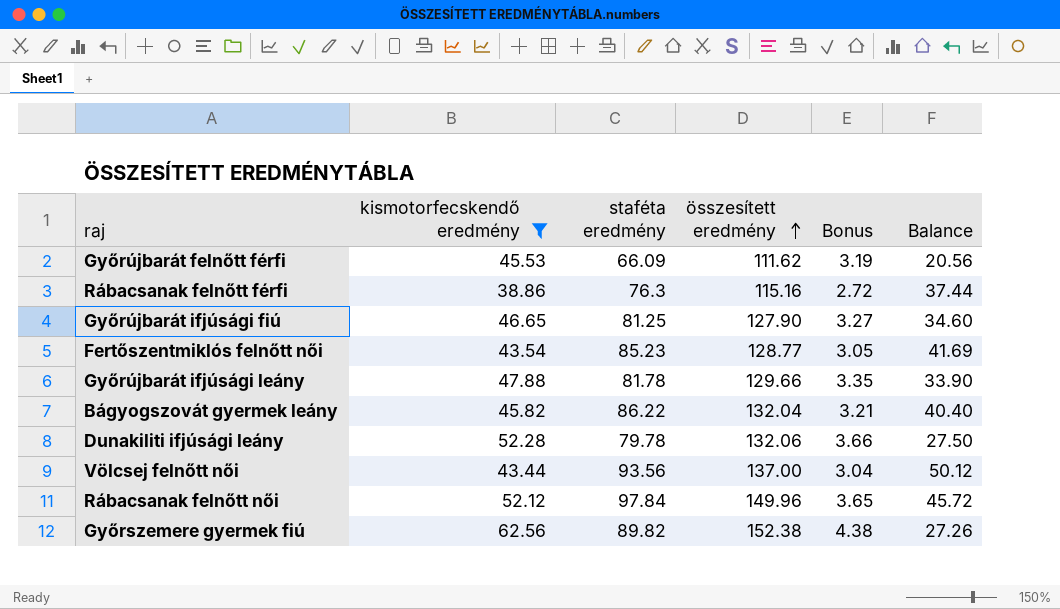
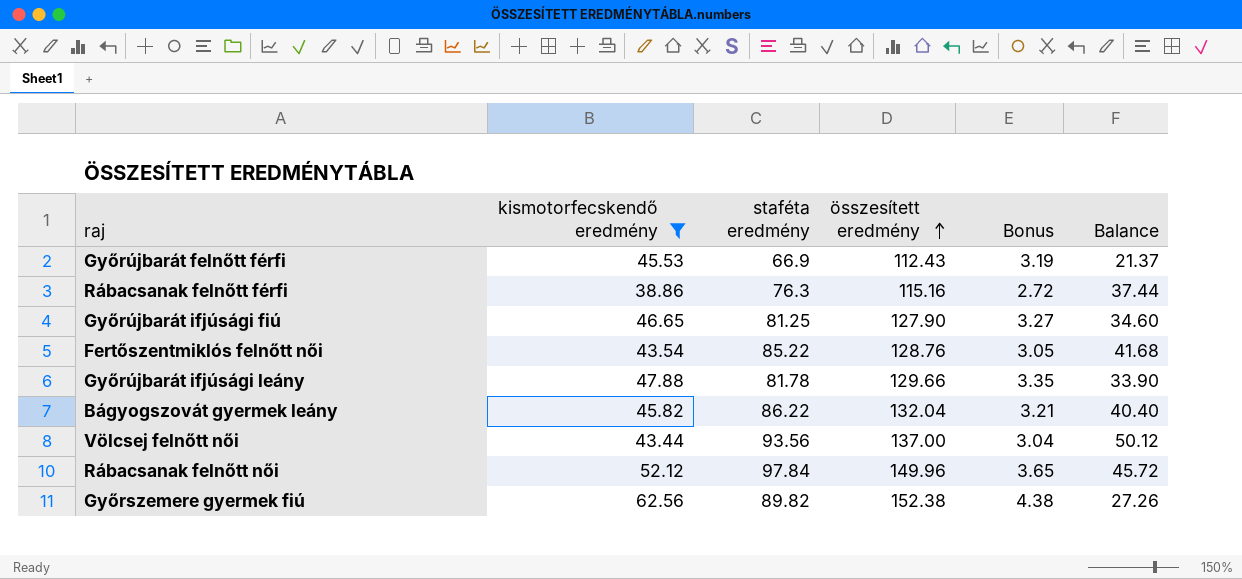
row Dunakiliti ifjúsági leány: 52.28 | 79.78 | 132.06 | 3.66 | 27.50 -> none
Győrújbarát felnőtt férfi | staféta eredmény: 66.09 -> 66.9
Győrújbarát felnőtt férfi | összesített eredmény: 111.62 -> 112.43
Győrújbarát felnőtt férfi | Balance: 20.56 -> 21.37
Fertőszentmiklós felnőtt női | staféta eredmény: 85.23 -> 85.22
Fertőszentmiklós felnőtt női | összesített eredmény: 128.77 -> 128.76
Fertőszentmiklós felnőtt női | Balance: 41.69 -> 41.68

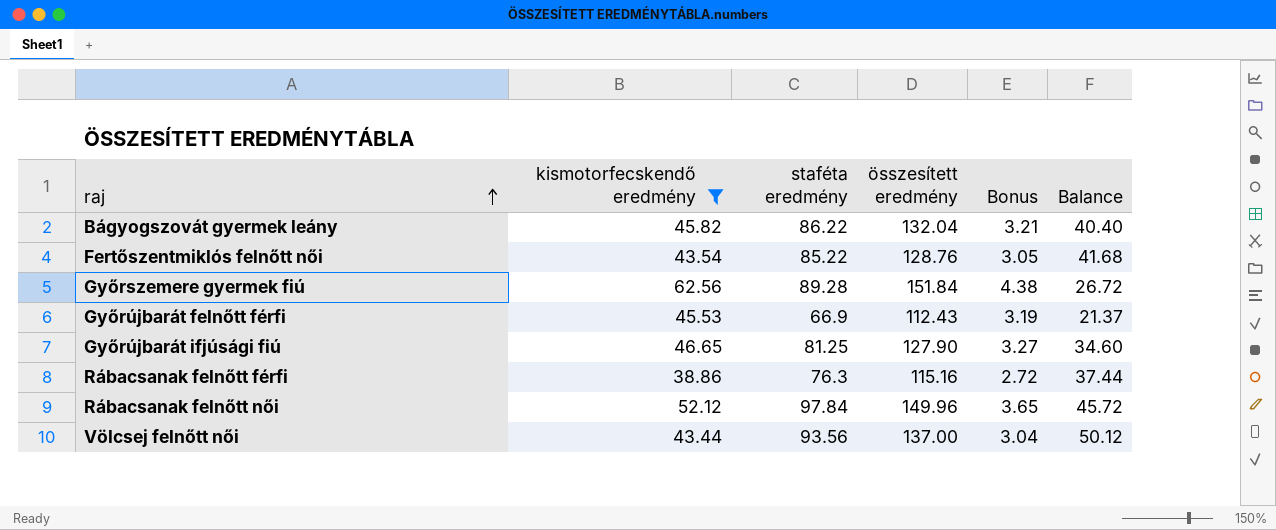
row order: összesített eredmény ascending -> raj ascending
row Győrújbarát ifjúsági leány: 47.88 | 81.78 | 129.66 | 3.35 | 33.90 -> none
Győrszemere gyermek fiú | staféta eredmény: 89.82 -> 89.28
Győrszemere gyermek fiú | összesített eredmény: 152.38 -> 151.84
Győrszemere gyermek fiú | Balance: 27.26 -> 26.72

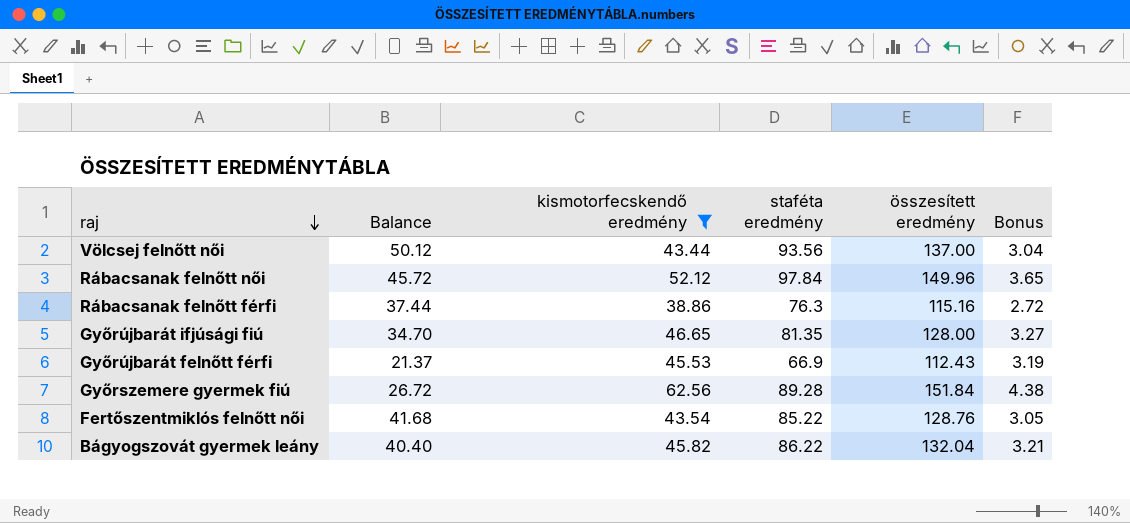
row order: raj ascending -> raj descending
column Balance | position: 6 -> 2
Győrújbarát ifjúsági fiú | Balance: 34.60 -> 34.70
Győrújbarát ifjúsági fiú | staféta eredmény: 81.25 -> 81.35
Győrújbarát ifjúsági fiú | összesített eredmény: 127.90 -> 128.00

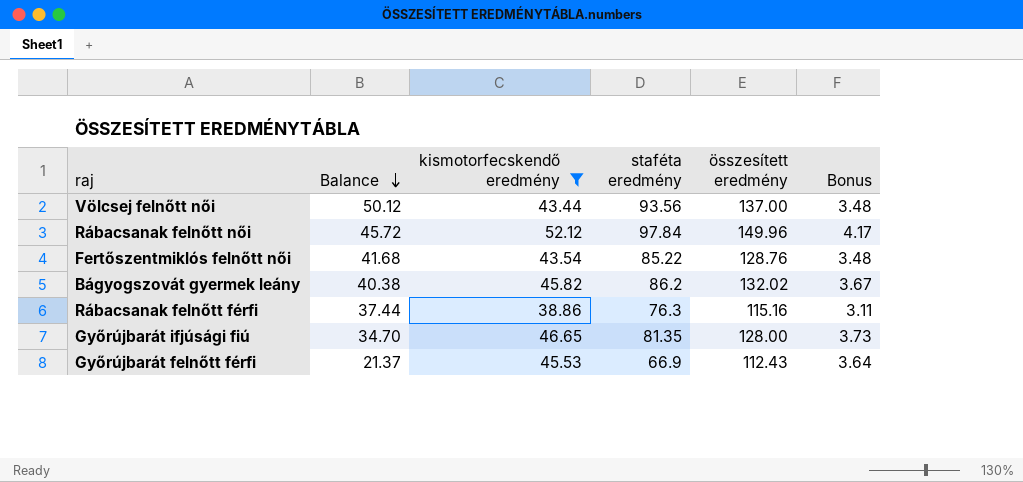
row order: raj descending -> Balance descending
column Bonus | formula: [kismotorfecskendő eredmény] * 0.07 -> [kismotorfecskendő eredmény] * 0.08
row Győrszemere gyermek fiú: 26.72 | 62.56 | 89.28 | 151.84 | 4.38 -> none
Bágyogszovát gyermek leány | Balance: 40.40 -> 40.38
Bágyogszovát gyermek leány | staféta eredmény: 86.22 -> 86.2
Bágyogszovát gyermek leány | összesített eredmény: 132.04 -> 132.02

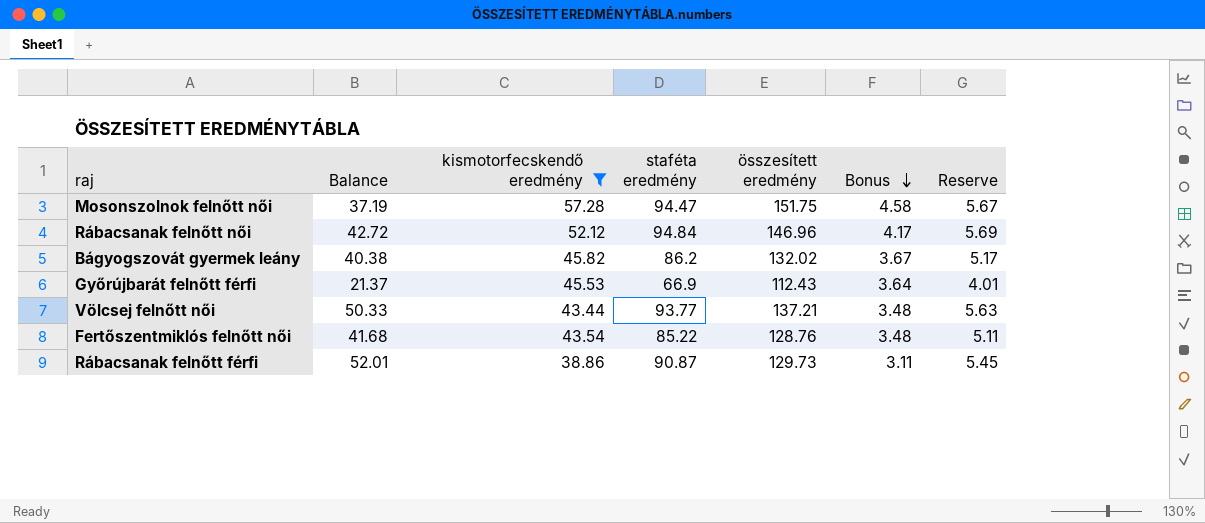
row order: Balance descending -> Bonus descending
column Reserve | formula: none -> [staféta eredmény] * 0.06
row Győrújbarát ifjúsági fiú: 34.70 | 46.65 | 81.35 | 128.00 | 3.73 -> none
row Mosonszolnok felnőtt női: none -> 37.19 | 57.28 | 94.47 | 151.75 | 4.58 | 5.67
Rábacsanak felnőtt női | Balance: 45.72 -> 42.72
Rábacsanak felnőtt női | staféta eredmény: 97.84 -> 94.84
Rábacsanak felnőtt női | összesített eredmény: 149.96 -> 146.96
Völcsej felnőtt női | Balance: 50.12 -> 50.33
Völcsej felnőtt női | staféta eredmény: 93.56 -> 93.77
Völcsej felnőtt női | összesített eredmény: 137.00 -> 137.21
Rábacsanak felnőtt férfi | Balance: 37.44 -> 52.01
Rábacsanak felnőtt férfi | staféta eredmény: 76.3 -> 90.87
Rábacsanak felnőtt férfi | összesített eredmény: 115.16 -> 129.73

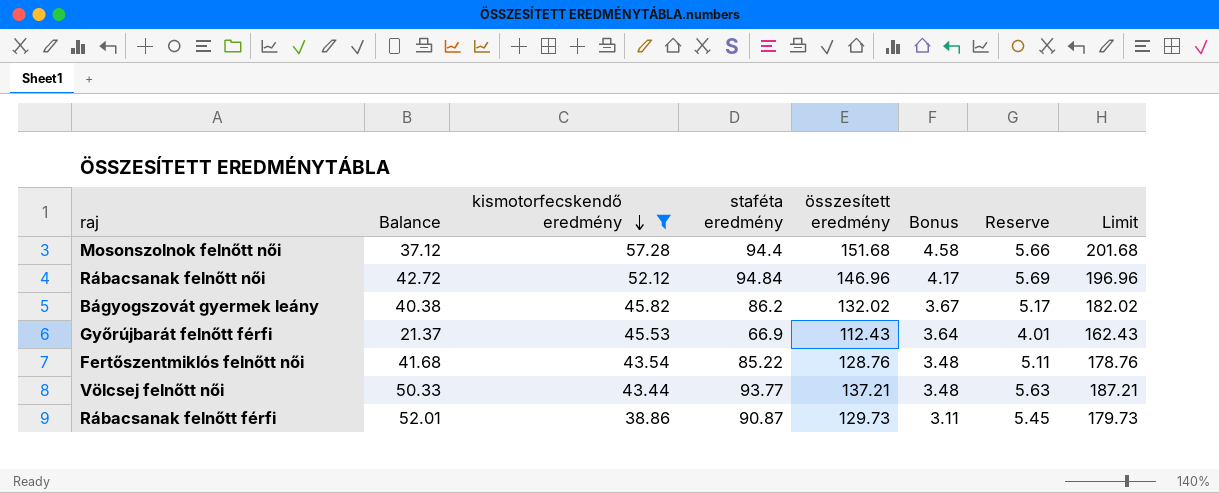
row order: Bonus descending -> kismotorfecskendő eredmény descending
column Limit | formula: none -> [összesített eredmény] + 50
Mosonszolnok felnőtt női | Balance: 37.19 -> 37.12
Mosonszolnok felnőtt női | staféta eredmény: 94.47 -> 94.4
Mosonszolnok felnőtt női | összesített eredmény: 151.75 -> 151.68
Mosonszolnok felnőtt női | Reserve: 5.67 -> 5.66

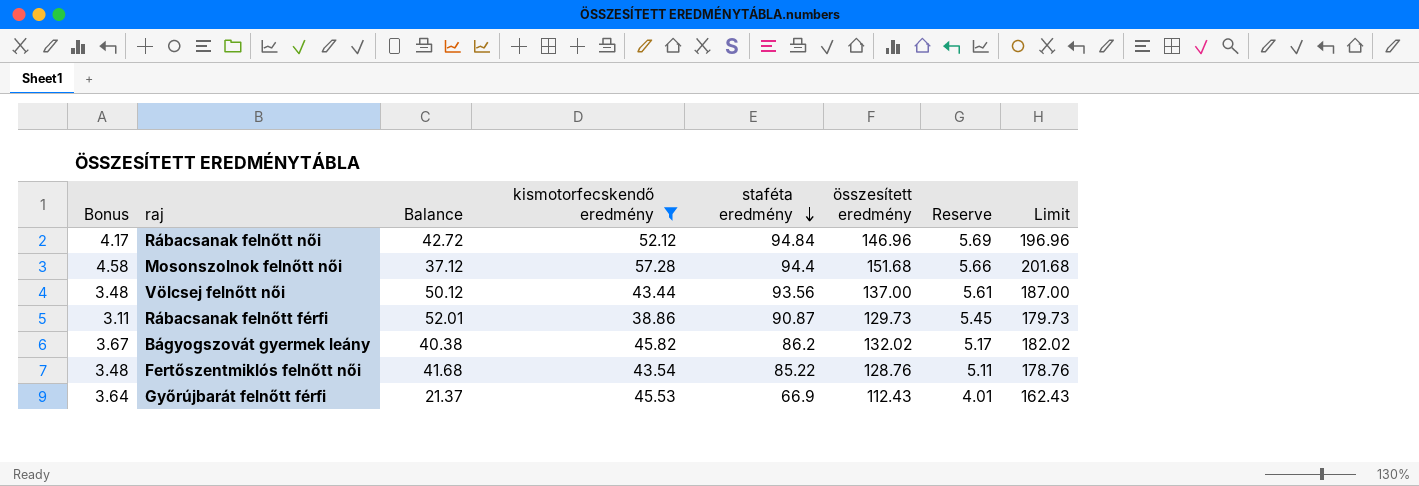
row order: kismotorfecskendő eredmény descending -> staféta eredmény descending
column Bonus | position: 6 -> 1
Völcsej felnőtt női | Balance: 50.33 -> 50.12
Völcsej felnőtt női | staféta eredmény: 93.77 -> 93.56
Völcsej felnőtt női | összesített eredmény: 137.21 -> 137.00
Völcsej felnőtt női | Reserve: 5.63 -> 5.61
Völcsej felnőtt női | Limit: 187.21 -> 187.00

